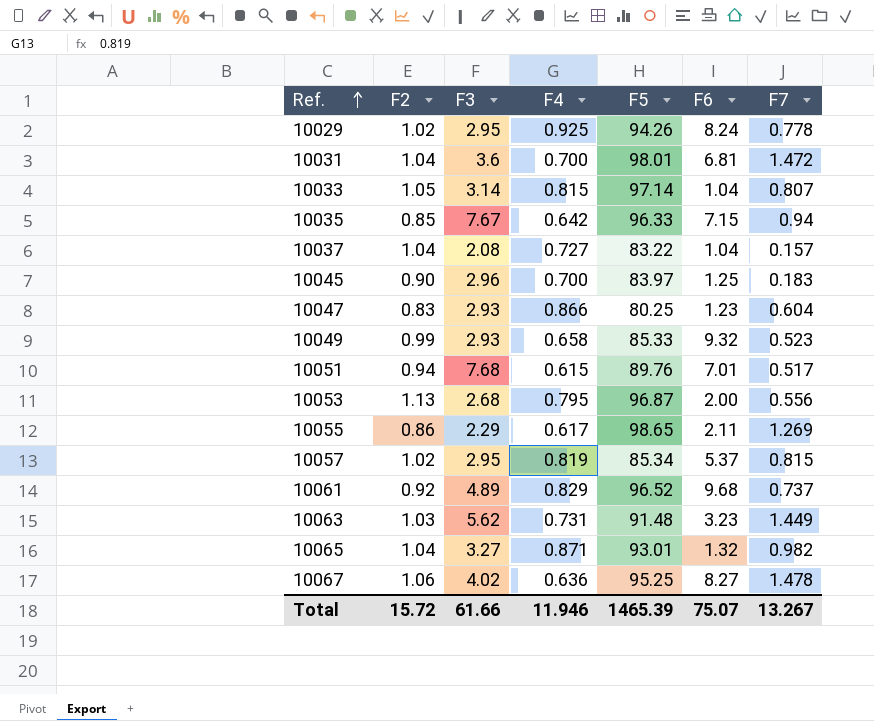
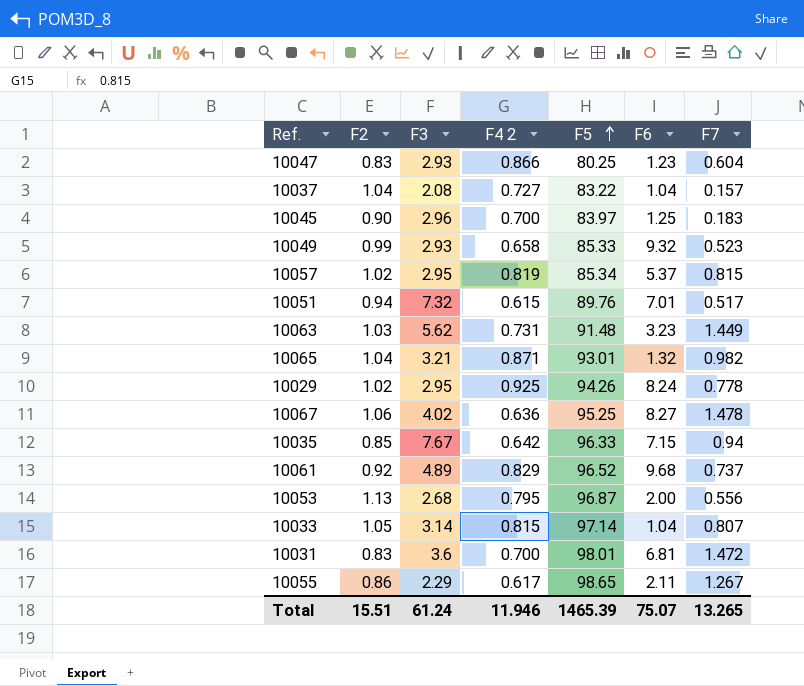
row order: Ref. ascending -> F5 ascending
column name: F4 -> F4 2
10051 | F3: 7.68 -> 7.32
10065 | F3: 3.27 -> 3.21
10031 | F2: 1.04 -> 0.83
10055 | F7: 1.269 -> 1.267
Total | F2: 15.72 -> 15.51
Total | F3: 61.66 -> 61.24
Total | F7: 13.267 -> 13.265

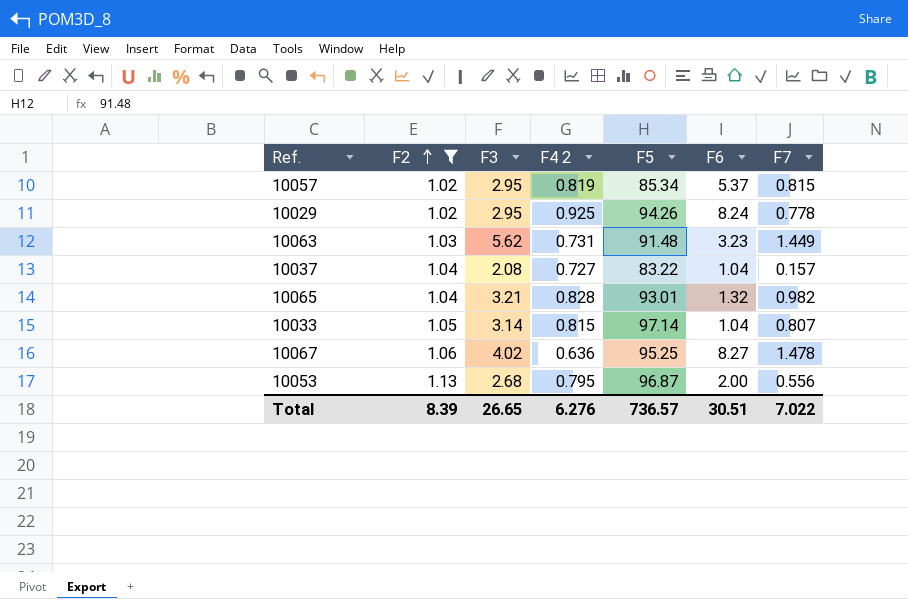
filter: none -> F2 >= 1.02
row order: F5 ascending -> F2 ascending
10065 | F4 2: 0.871 -> 0.828
Total | F2: 15.51 -> 8.39
Total | F3: 61.24 -> 26.65
Total | F4 2: 11.946 -> 6.276
Total | F5: 1465.39 -> 736.57
Total | F6: 75.07 -> 30.51
Total | F7: 13.265 -> 7.022

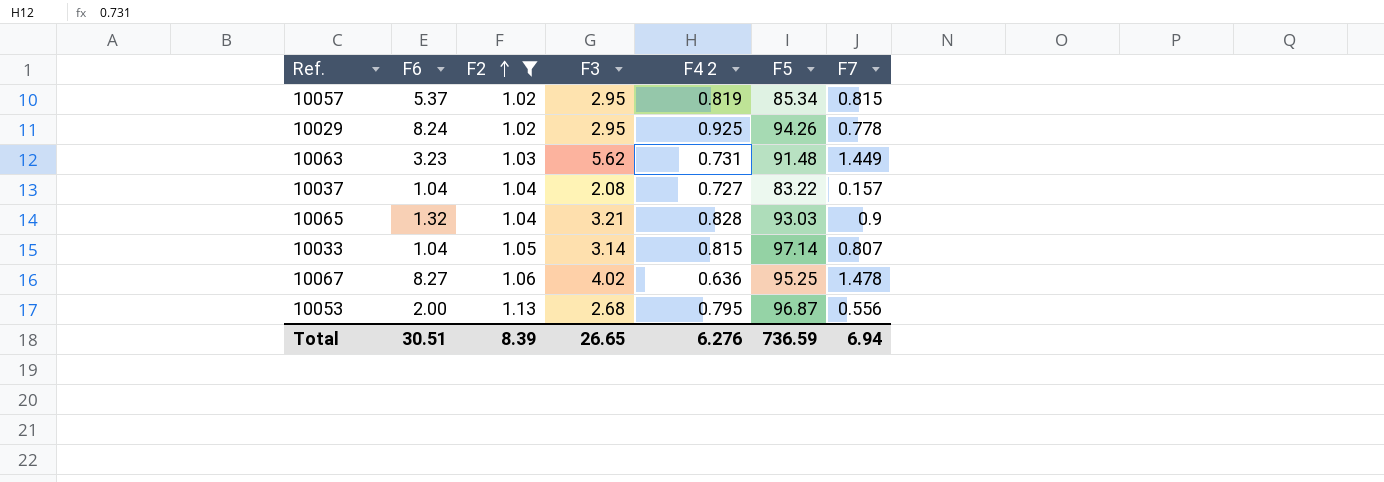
column F6 | position: 6 -> 2
10065 | F5: 93.01 -> 93.03
10065 | F7: 0.982 -> 0.9
Total | F5: 736.57 -> 736.59
Total | F7: 7.022 -> 6.94

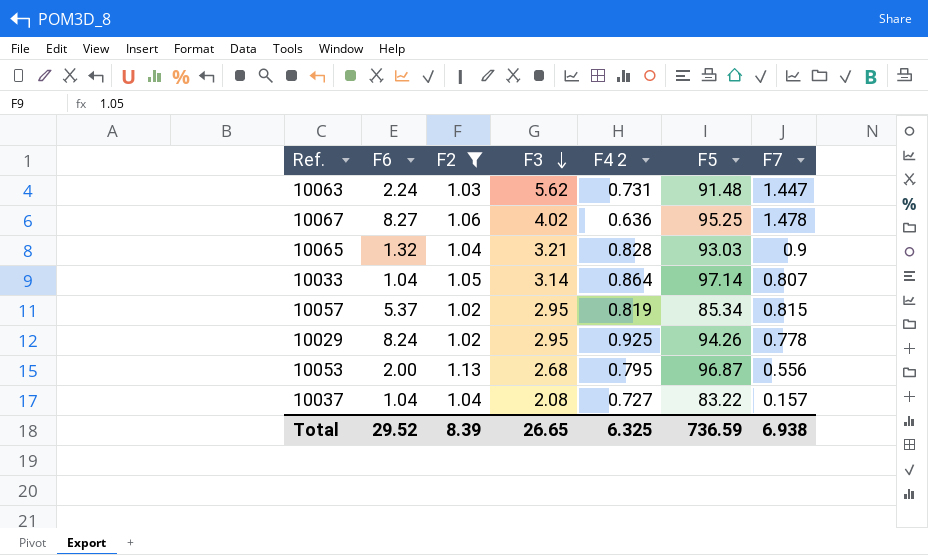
row order: F2 ascending -> F3 descending
10063 | F6: 3.23 -> 2.24
10063 | F7: 1.449 -> 1.447
10033 | F4 2: 0.815 -> 0.864
Total | F6: 30.51 -> 29.52
Total | F4 2: 6.276 -> 6.325
Total | F7: 6.94 -> 6.938

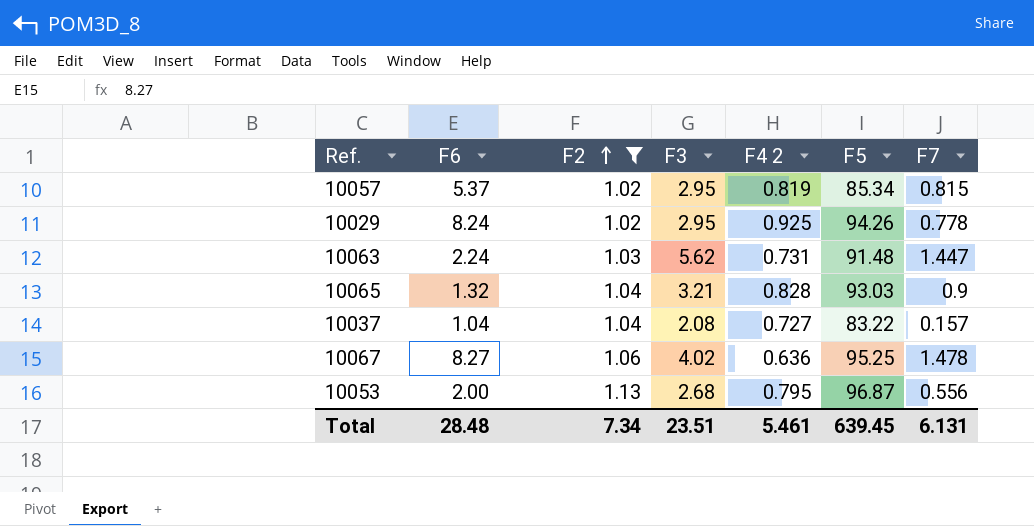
row order: F3 descending -> F2 ascending
row 10033: 1.04 | 1.05 | 3.14 | 0.864 | 97.14 | 0.807 -> none
Total | F6: 29.52 -> 28.48
Total | F2: 8.39 -> 7.34
Total | F3: 26.65 -> 23.51
Total | F4 2: 6.325 -> 5.461
Total | F5: 736.59 -> 639.45
Total | F7: 6.938 -> 6.131

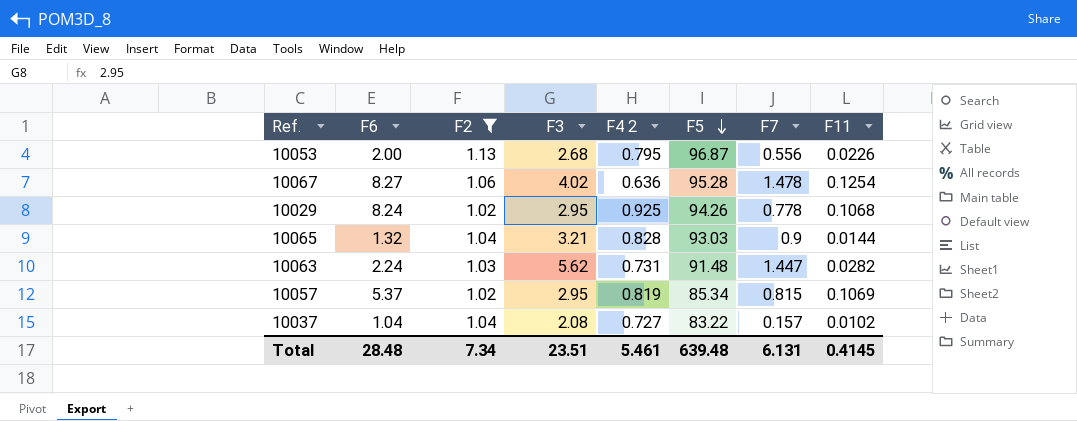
row order: F2 ascending -> F5 descending
column F11 | position: none -> 8
10067 | F5: 95.25 -> 95.28
Total | F5: 639.45 -> 639.48

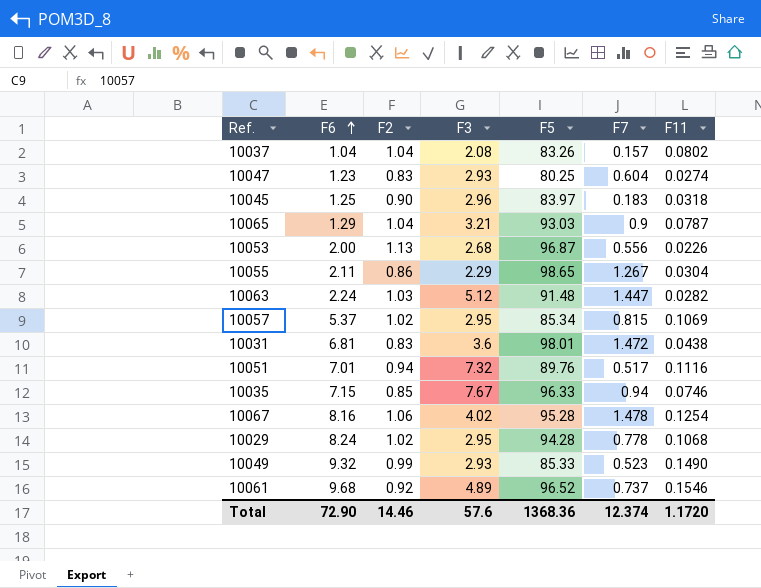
filter: F2 >= 1.02 -> none
row order: F5 descending -> F6 ascending
column F4 2 | position: 5 -> none
10037 | F5: 83.22 -> 83.26
10037 | F11: 0.0102 -> 0.0802
10065 | F6: 1.32 -> 1.29
10065 | F11: 0.0144 -> 0.0787
10063 | F3: 5.62 -> 5.12
10067 | F6: 8.27 -> 8.16
10029 | F5: 94.26 -> 94.28
Total | F6: 28.48 -> 72.90
Total | F2: 7.34 -> 14.46
Total | F3: 23.51 -> 57.6
Total | F5: 639.48 -> 1368.36
Total | F7: 6.131 -> 12.374
Total | F11: 0.4145 -> 1.1720

